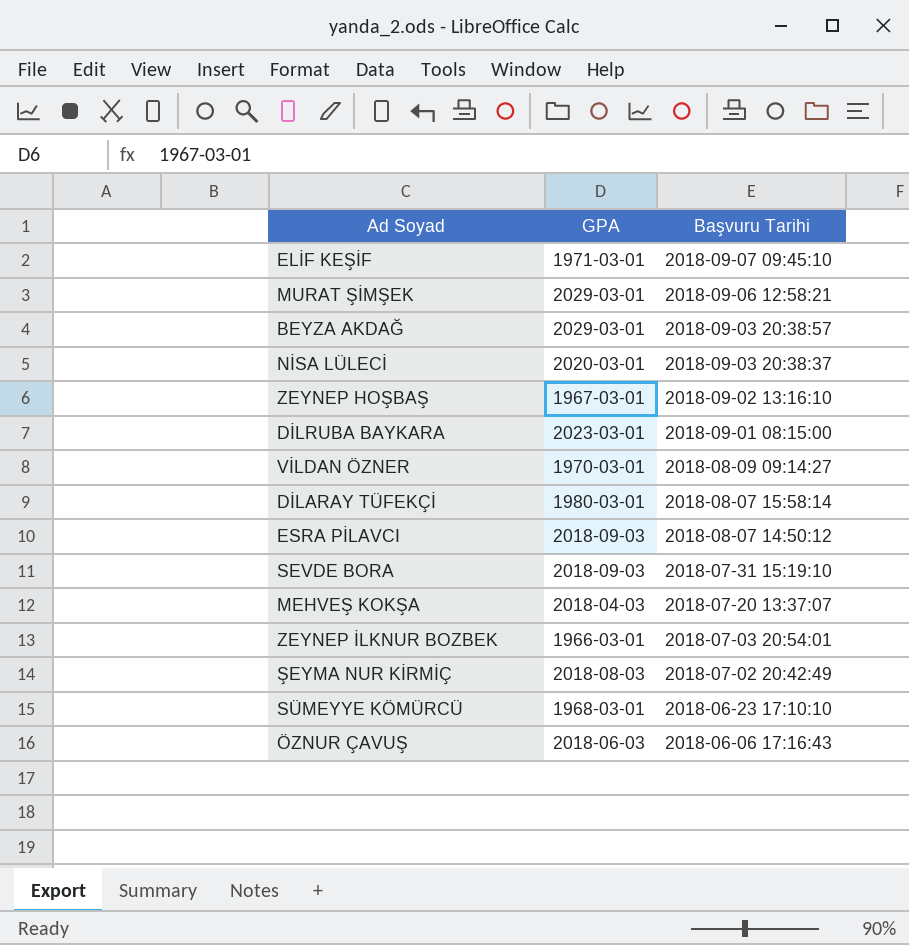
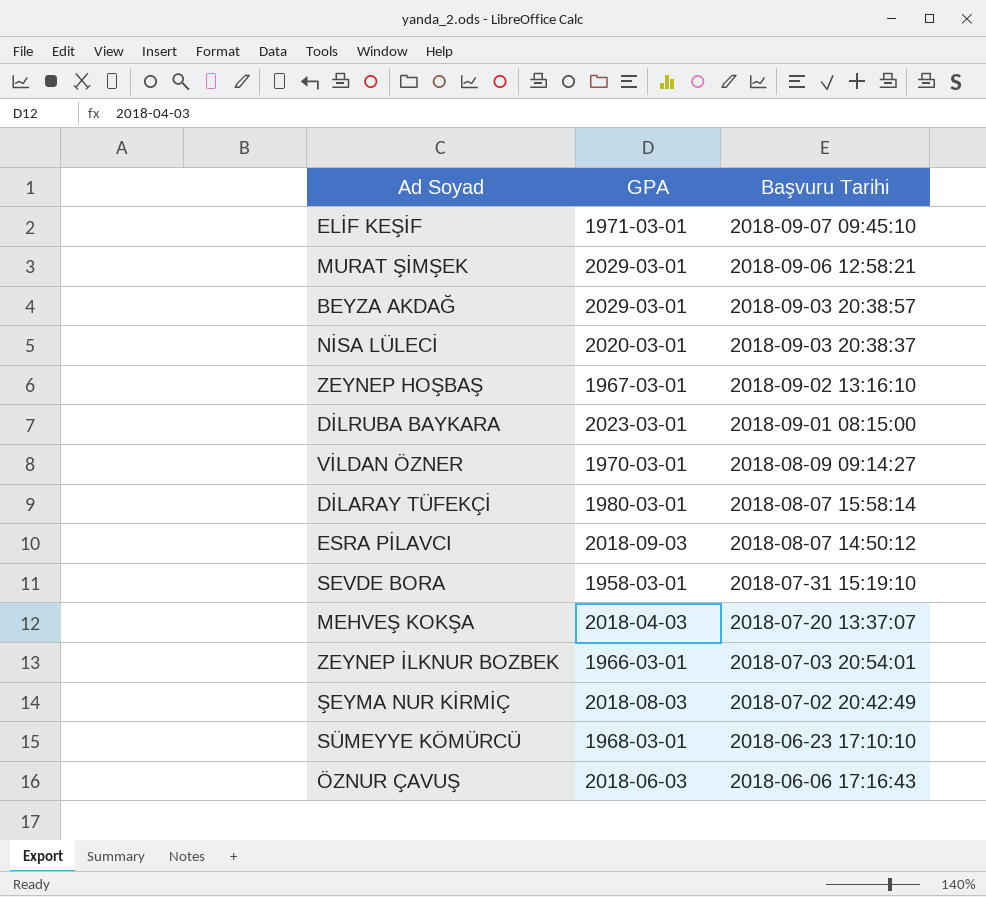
SEVDE BORA | GPA: 2018-09-03 -> 1958-03-01

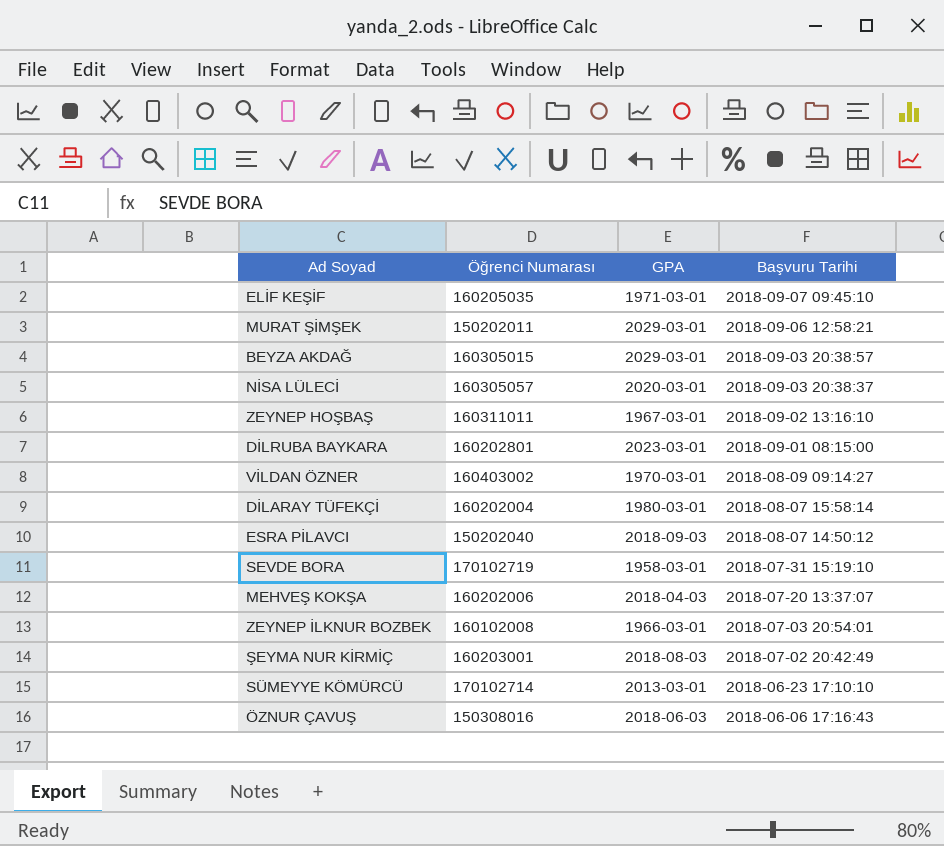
column Öğrenci Numarası | position: none -> 2
SÜMEYYE KÖMÜRCÜ | GPA: 1968-03-01 -> 2013-03-01

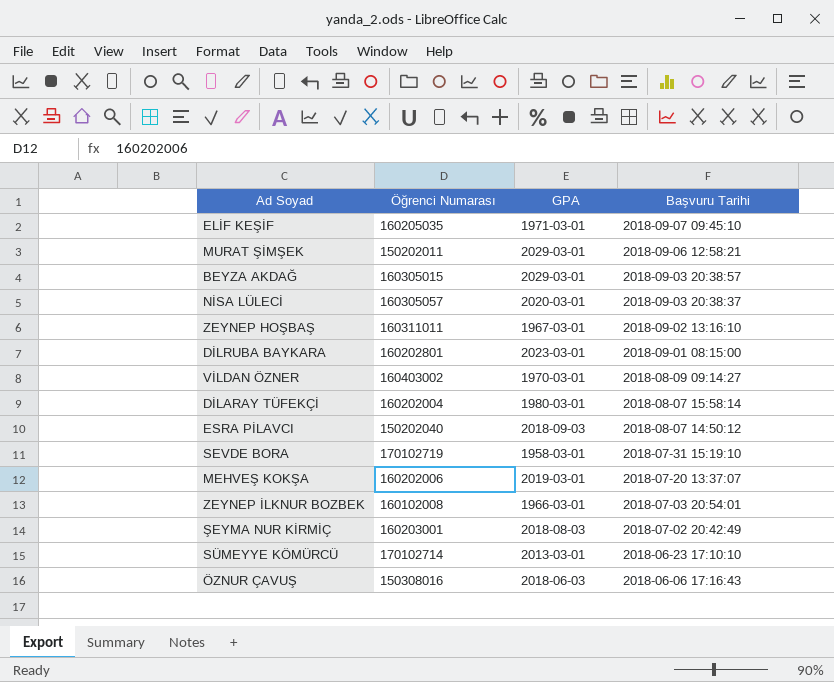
MEHVEŞ KOKŞA | GPA: 2018-04-03 -> 2019-03-01

